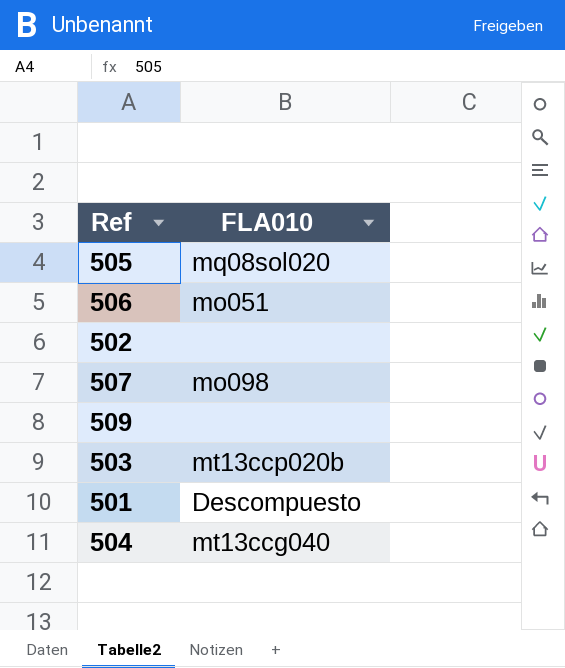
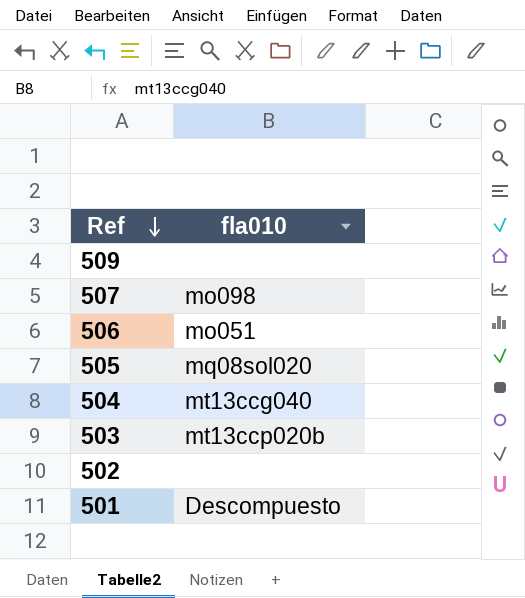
row order: none -> Ref descending
column name: FLA010 -> fla010

